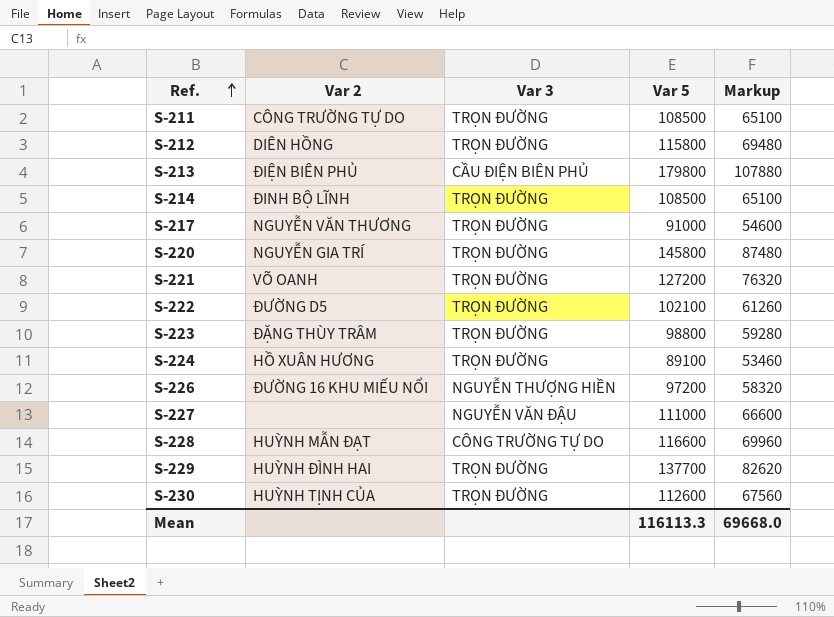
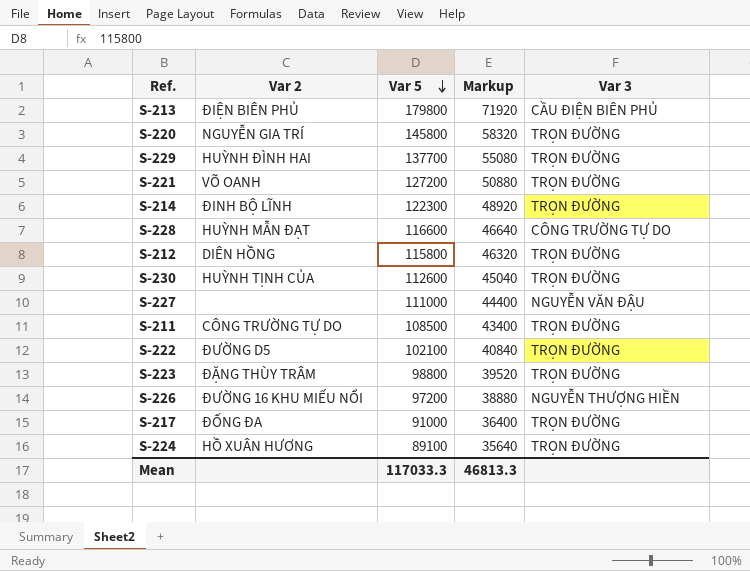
row order: Ref. ascending -> Var 5 descending
column Markup | formula: [Var 5] * 0.6 -> [Var 5] * 0.4
column Var 3 | position: 3 -> 5
S-214 | Var 5: 108500 -> 122300
S-217 | Var 2: NGUYỄN VĂN THƯƠNG -> ĐỐNG ĐA
Mean | Var 5: 116113.3 -> 117033.3
Mean | Markup: 69668.0 -> 46813.3

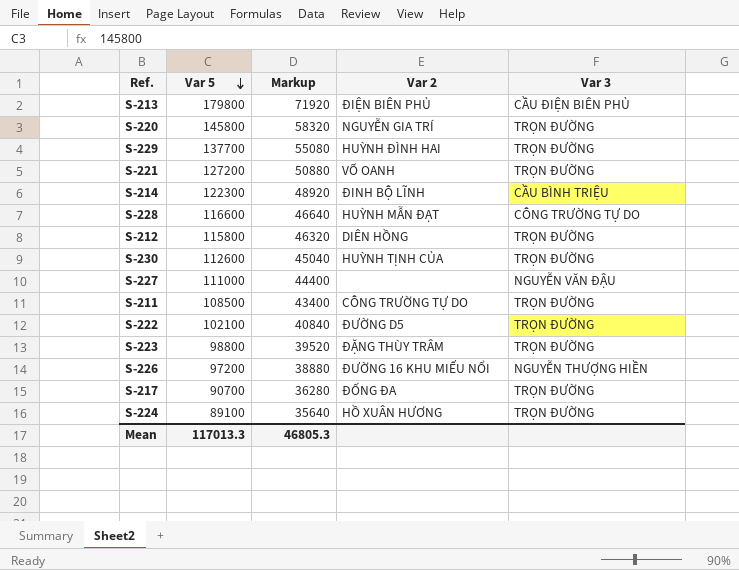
column Var 2 | position: 2 -> 4
S-214 | Var 3: TRỌN ĐƯỜNG -> CẦU BÌNH TRIỆU
S-217 | Var 5: 91000 -> 90700
S-217 | Markup: 36400 -> 36280
Mean | Var 5: 117033.3 -> 117013.3
Mean | Markup: 46813.3 -> 46805.3

